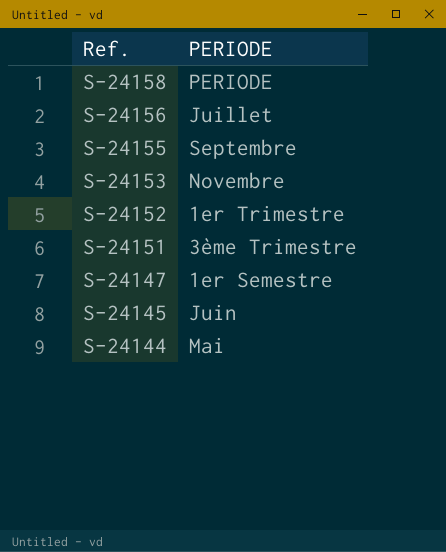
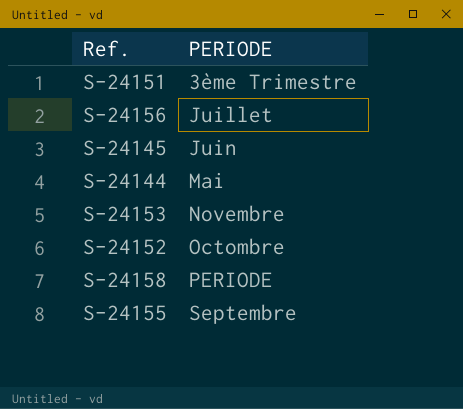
row order: Ref. descending -> PERIODE ascending
row S-24147: 1er Semestre -> none
S-24152 | PERIODE: 1er Trimestre -> Octombre

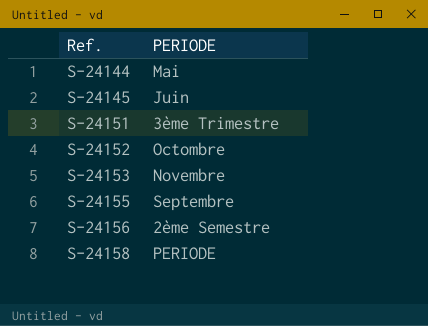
row order: PERIODE ascending -> Ref. ascending
S-24156 | PERIODE: Juillet -> 2ème Semestre

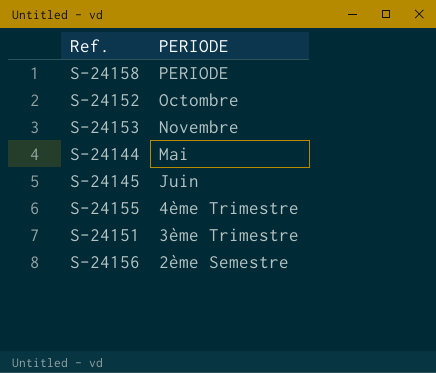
row order: Ref. ascending -> PERIODE descending
S-24155 | PERIODE: Septembre -> 4ème Trimestre

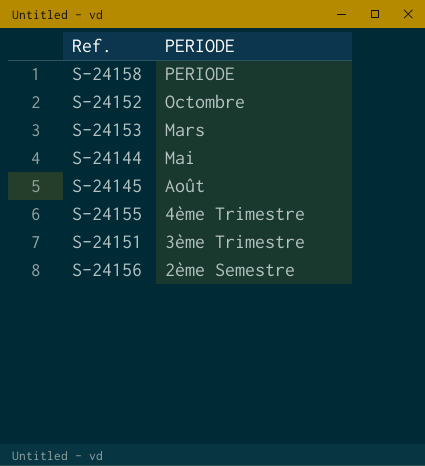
S-24153 | PERIODE: Novembre -> Mars
S-24145 | PERIODE: Juin -> Août

